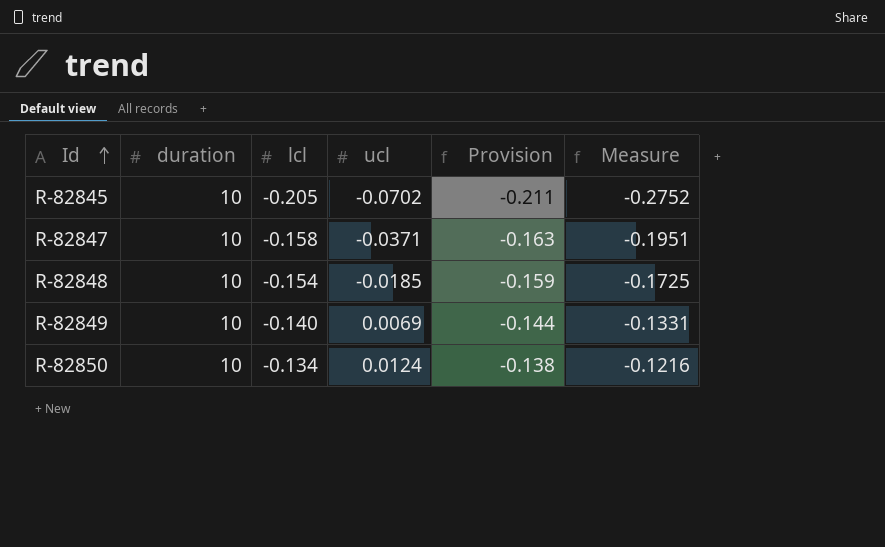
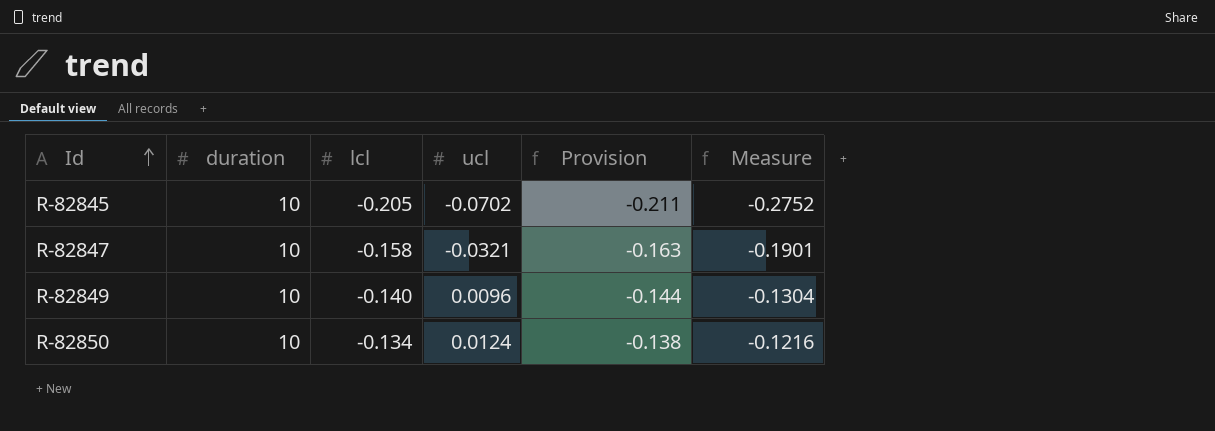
row R-82848: 10 | -0.154 | -0.0185 | -0.159 | -0.1725 -> none
R-82847 | ucl: -0.0371 -> -0.0321
R-82847 | Measure: -0.1951 -> -0.1901
R-82849 | ucl: 0.0069 -> 0.0096
R-82849 | Measure: -0.1331 -> -0.1304

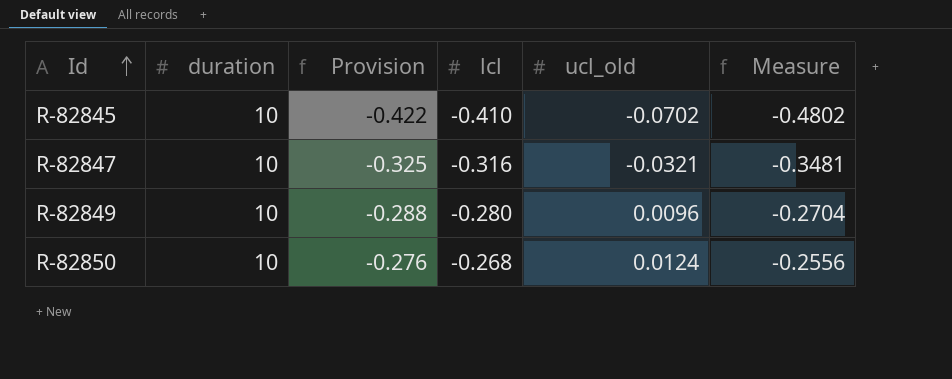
column Provision | position: 5 -> 3
column name: ucl -> ucl_old
R-82845 | Provision: -0.211 -> -0.422
R-82845 | lcl: -0.205 -> -0.410
R-82845 | Measure: -0.2752 -> -0.4802
R-82847 | Provision: -0.163 -> -0.325
R-82847 | lcl: -0.158 -> -0.316
R-82847 | Measure: -0.1901 -> -0.3481
R-82849 | Provision: -0.144 -> -0.288
R-82849 | lcl: -0.140 -> -0.280
R-82849 | Measure: -0.1304 -> -0.2704
R-82850 | Provision: -0.138 -> -0.276
R-82850 | lcl: -0.134 -> -0.268
R-82850 | Measure: -0.1216 -> -0.2556

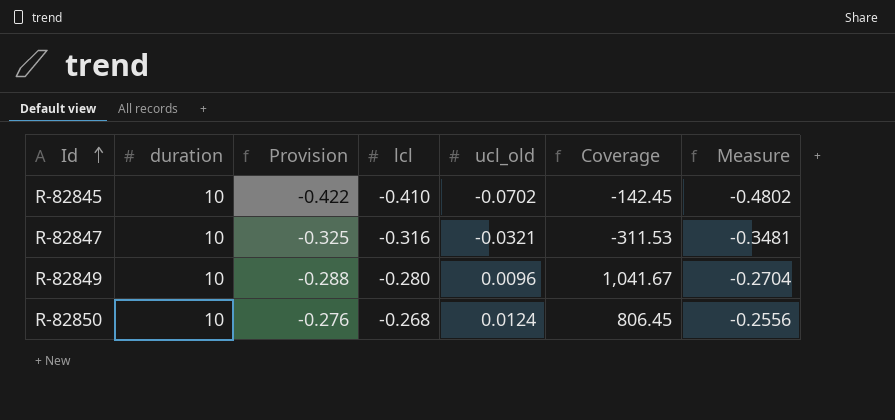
column Coverage | formula: none -> [duration] / [ucl_old]

